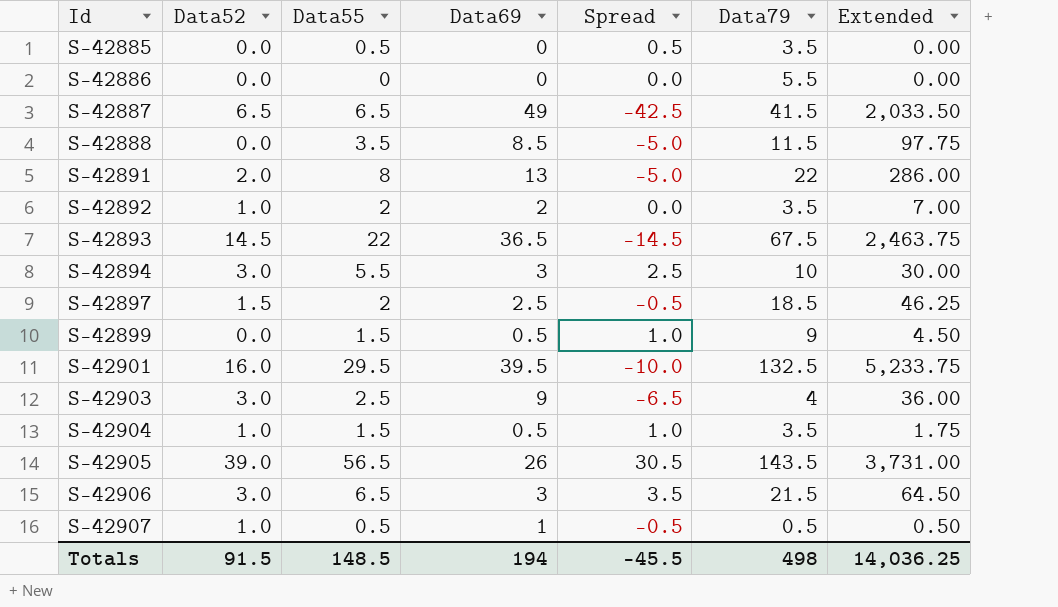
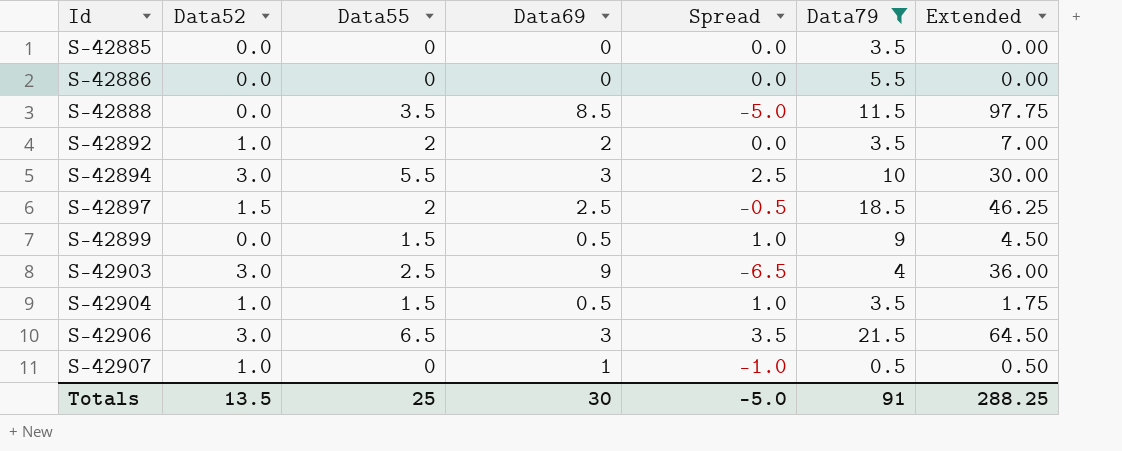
filter: none -> Data79 <= 21.5
S-42885 | Data55: 0.5 -> 0
S-42885 | Spread: 0.5 -> 0.0
S-42907 | Data55: 0.5 -> 0
S-42907 | Spread: -0.5 -> -1.0
Totals | Data52: 91.5 -> 13.5
Totals | Data55: 148.5 -> 25
Totals | Data69: 194 -> 30
Totals | Spread: -45.5 -> -5.0
Totals | Data79: 498 -> 91
Totals | Extended: 14,036.25 -> 288.25

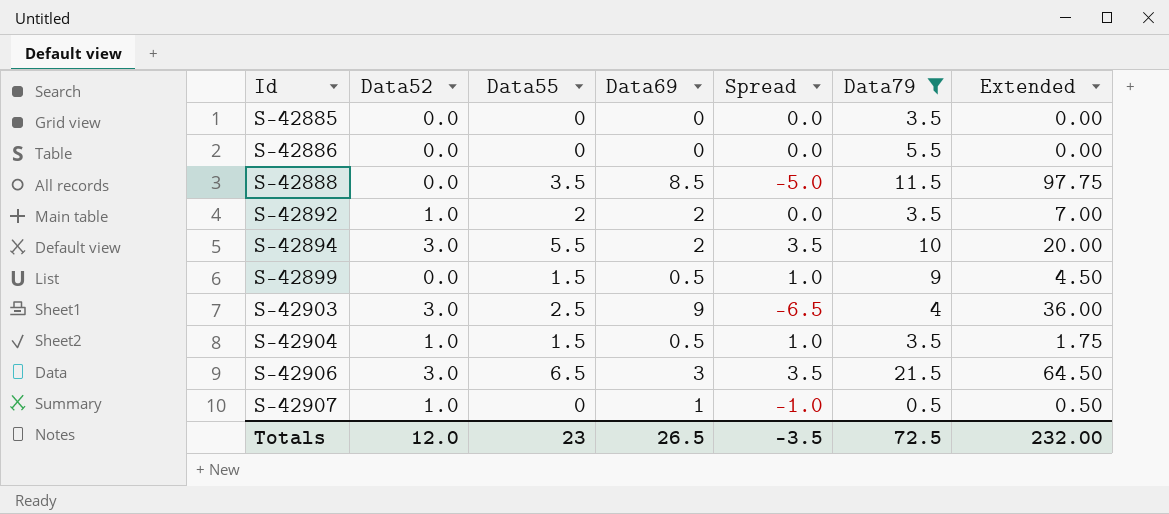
row S-42897: 1.5 | 2 | 2.5 | -0.5 | 18.5 | 46.25 -> none
S-42894 | Data69: 3 -> 2
S-42894 | Spread: 2.5 -> 3.5
S-42894 | Extended: 30.00 -> 20.00
Totals | Data52: 13.5 -> 12.0
Totals | Data55: 25 -> 23
Totals | Data69: 30 -> 26.5
Totals | Spread: -5.0 -> -3.5
Totals | Data79: 91 -> 72.5
Totals | Extended: 288.25 -> 232.00

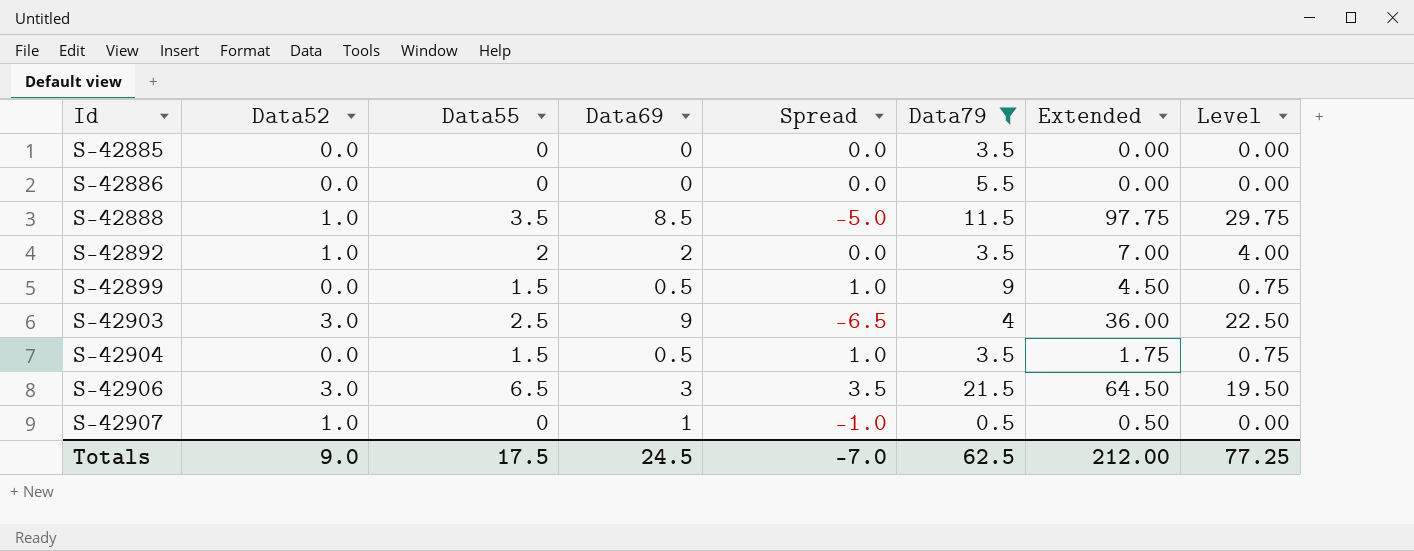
column Level | formula: none -> [Data55] * [Data69]
row S-42894: 3.0 | 5.5 | 2 | 3.5 | 10 | 20.00 -> none
S-42888 | Data52: 0.0 -> 1.0
S-42904 | Data52: 1.0 -> 0.0
Totals | Data52: 12.0 -> 9.0
Totals | Data55: 23 -> 17.5
Totals | Data69: 26.5 -> 24.5
Totals | Spread: -3.5 -> -7.0
Totals | Data79: 72.5 -> 62.5
Totals | Extended: 232.00 -> 212.00

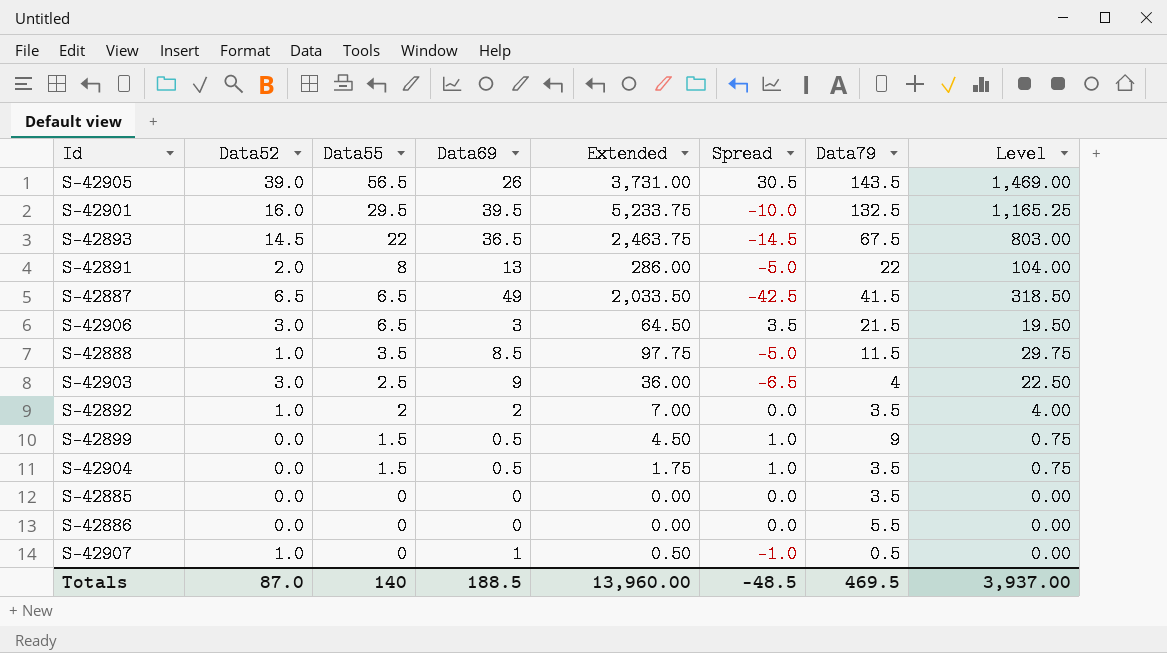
filter: Data79 <= 21.5 -> none
row order: Id ascending -> Data55 descending
column Extended | position: 7 -> 5
Totals | Data52: 9.0 -> 87.0
Totals | Data55: 17.5 -> 140
Totals | Data69: 24.5 -> 188.5
Totals | Extended: 212.00 -> 13,960.00
Totals | Spread: -7.0 -> -48.5
Totals | Data79: 62.5 -> 469.5
Totals | Level: 77.25 -> 3,937.00

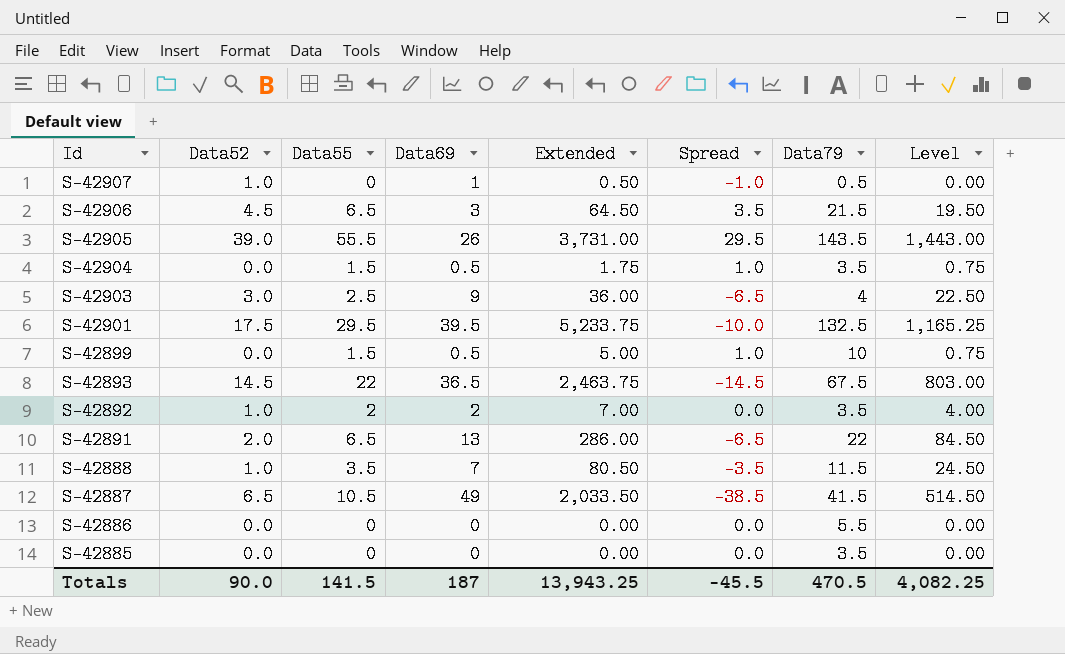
row order: Data55 descending -> Id descending
S-42906 | Data52: 3.0 -> 4.5
S-42905 | Data55: 56.5 -> 55.5
S-42905 | Spread: 30.5 -> 29.5
S-42905 | Level: 1,469.00 -> 1,443.00
S-42901 | Data52: 16.0 -> 17.5
S-42899 | Extended: 4.50 -> 5.00
S-42899 | Data79: 9 -> 10
S-42891 | Data55: 8 -> 6.5
S-42891 | Spread: -5.0 -> -6.5
S-42891 | Level: 104.00 -> 84.50
S-42888 | Data69: 8.5 -> 7
S-42888 | Extended: 97.75 -> 80.50
S-42888 | Spread: -5.0 -> -3.5
S-42888 | Level: 29.75 -> 24.50
S-42887 | Data55: 6.5 -> 10.5
S-42887 | Spread: -42.5 -> -38.5
S-42887 | Level: 318.50 -> 514.50
Totals | Data52: 87.0 -> 90.0
Totals | Data55: 140 -> 141.5
Totals | Data69: 188.5 -> 187
Totals | Extended: 13,960.00 -> 13,943.25
Totals | Spread: -48.5 -> -45.5
Totals | Data79: 469.5 -> 470.5
Totals | Level: 3,937.00 -> 4,082.25

